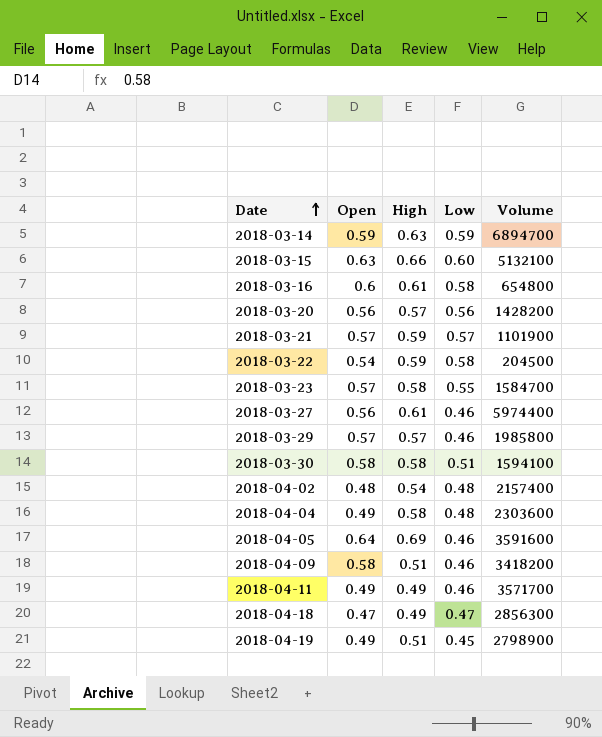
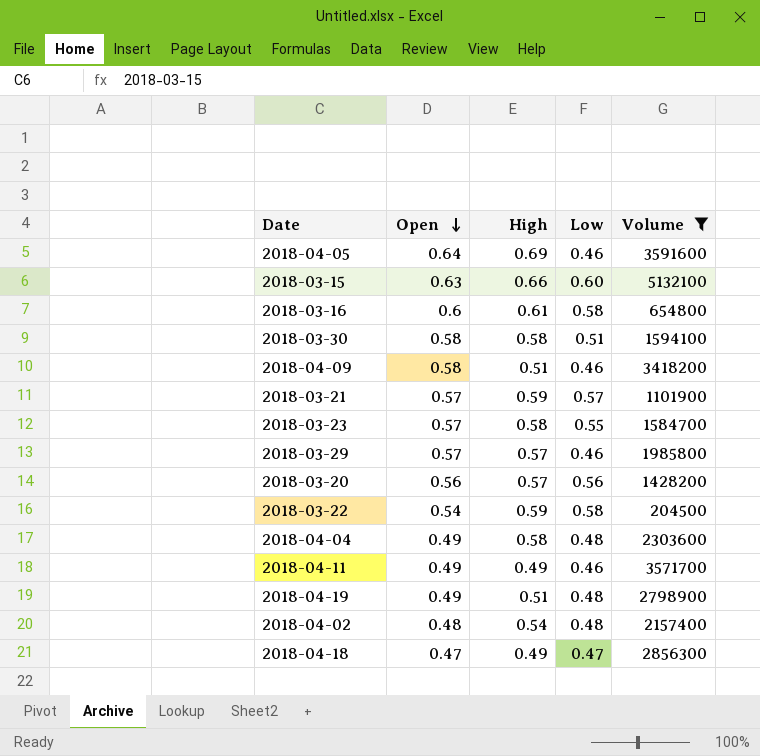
filter: none -> Volume <= 5132100
row order: Date ascending -> Open descending
2018-04-19 | Low: 0.45 -> 0.48

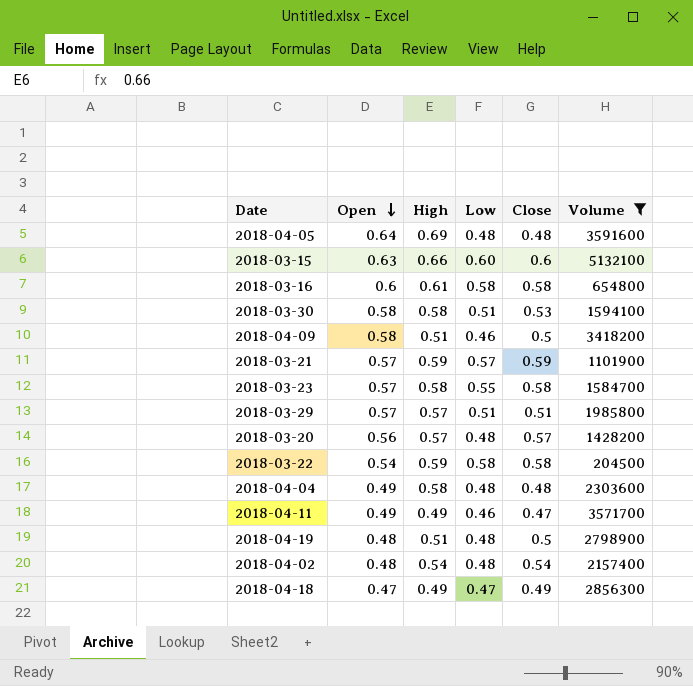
column Close | position: none -> 5
2018-04-05 | Low: 0.46 -> 0.48
2018-03-29 | Low: 0.46 -> 0.51
2018-03-20 | Low: 0.56 -> 0.48
2018-04-19 | Open: 0.49 -> 0.48

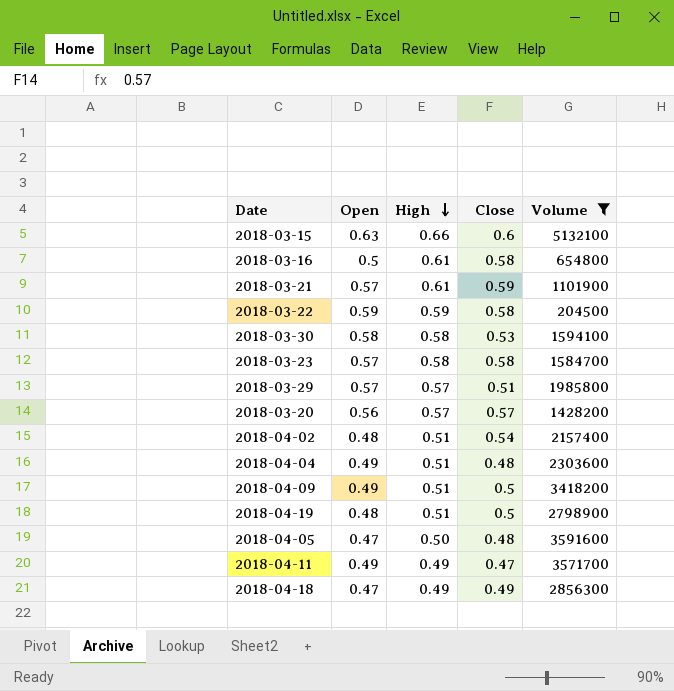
row order: Open descending -> High descending
column Low | position: 4 -> none
2018-03-16 | Open: 0.6 -> 0.5
2018-03-21 | High: 0.59 -> 0.61
2018-03-22 | Open: 0.54 -> 0.59
2018-04-02 | High: 0.54 -> 0.51
2018-04-04 | High: 0.58 -> 0.51
2018-04-09 | Open: 0.58 -> 0.49
2018-04-05 | Open: 0.64 -> 0.47
2018-04-05 | High: 0.69 -> 0.50

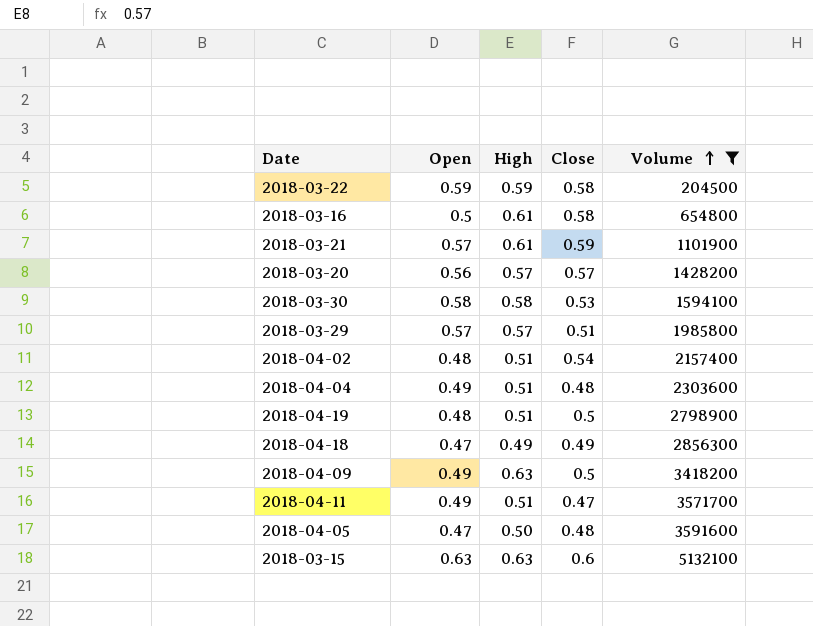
row order: High descending -> Volume ascending
row 2018-03-23: 0.57 | 0.58 | 0.58 | 1584700 -> none
2018-04-09 | High: 0.51 -> 0.63
2018-04-11 | High: 0.49 -> 0.51
2018-03-15 | High: 0.66 -> 0.63

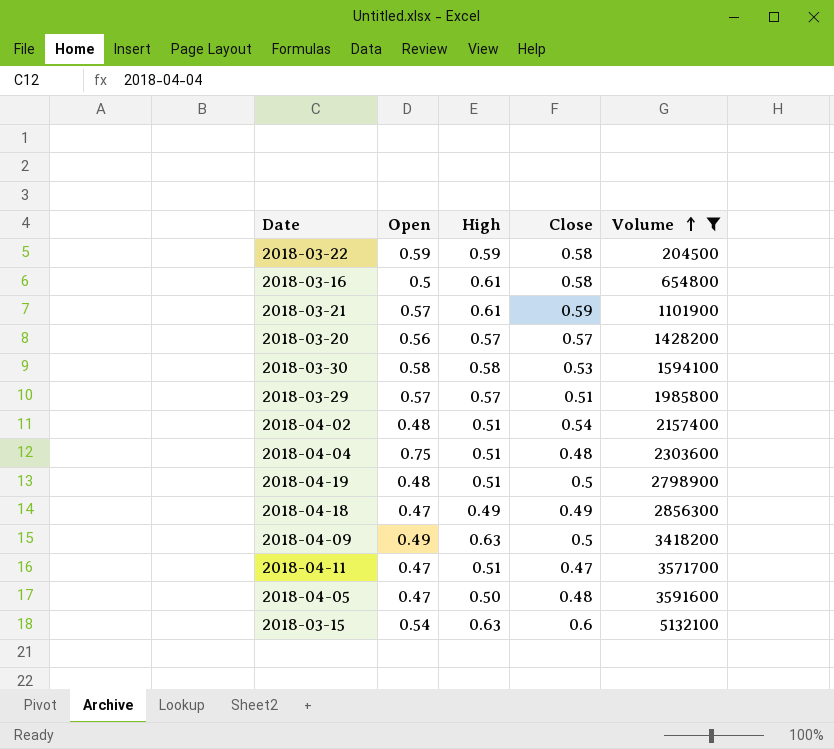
2018-04-04 | Open: 0.49 -> 0.75
2018-04-11 | Open: 0.49 -> 0.47
2018-03-15 | Open: 0.63 -> 0.54

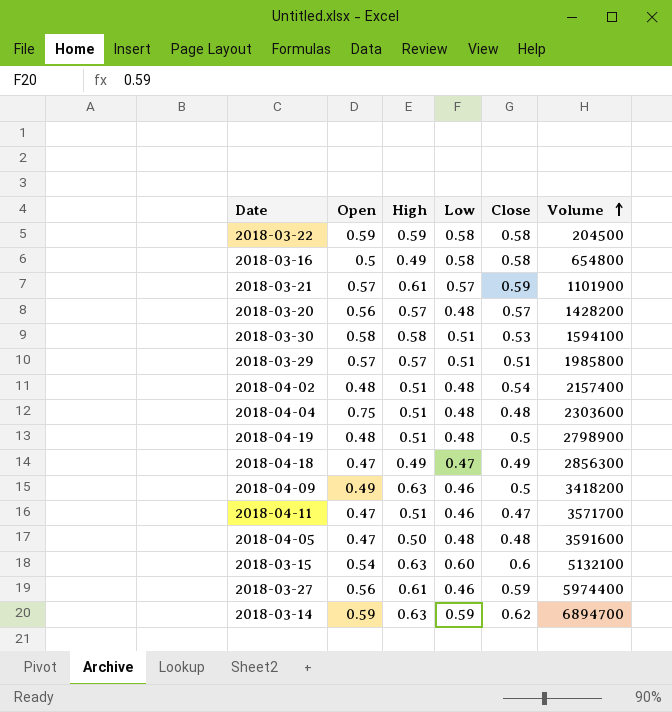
filter: Volume <= 5132100 -> none
column Low | position: none -> 4
2018-03-16 | High: 0.61 -> 0.49

